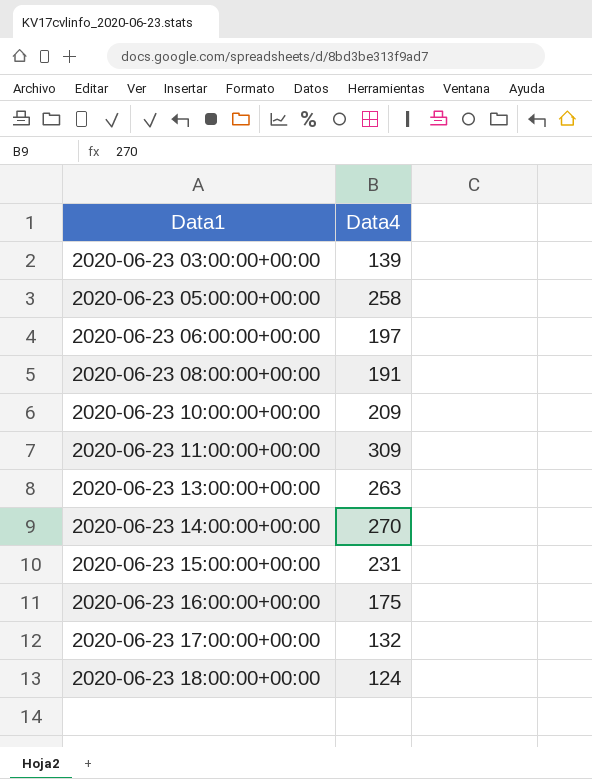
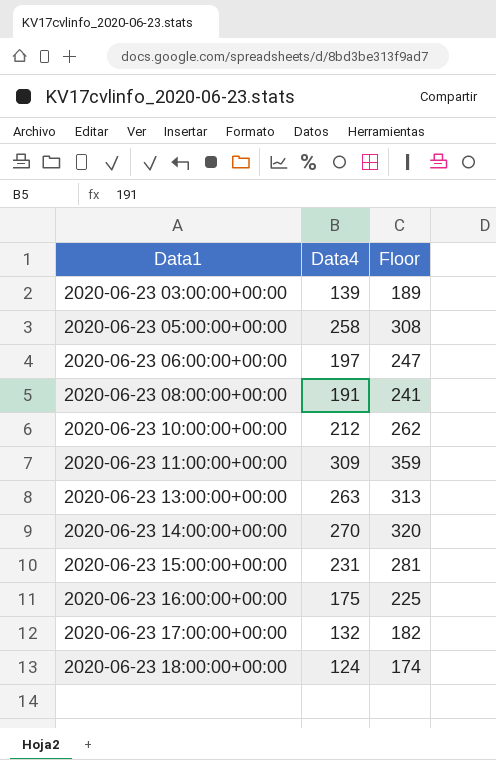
column Floor | formula: none -> [Data4] + 50
2020-06-23 10:00:00+00:00 | Data4: 209 -> 212

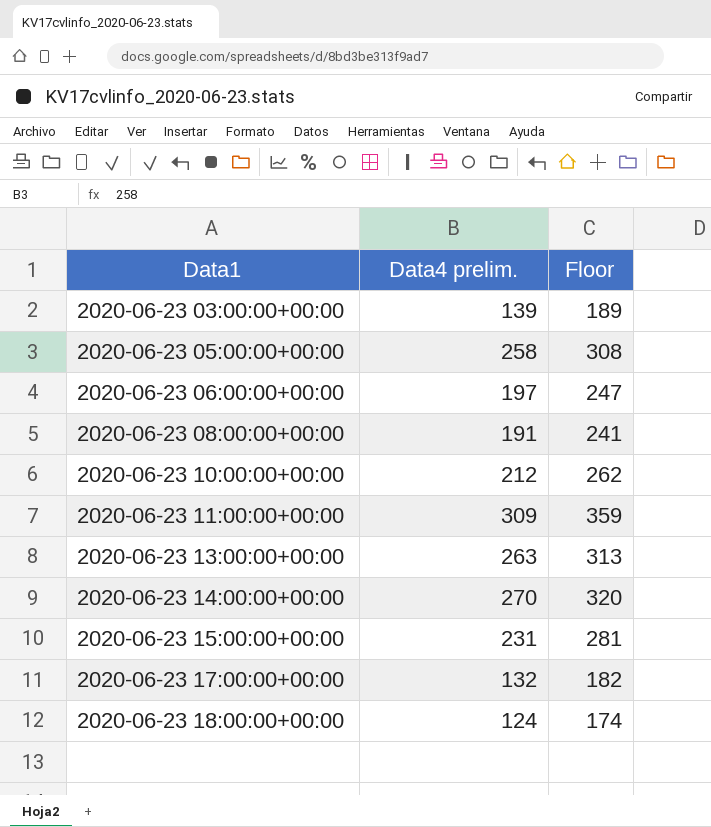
column name: Data4 -> Data4 prelim.
row 2020-06-23 16:00:00+00:00: 175 | 225 -> none

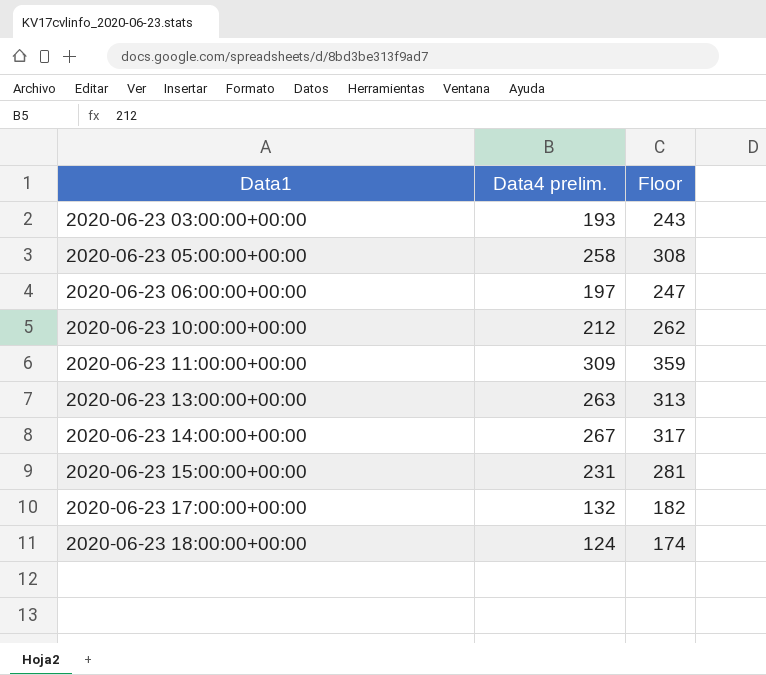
row 2020-06-23 08:00:00+00:00: 191 | 241 -> none
2020-06-23 03:00:00+00:00 | Data4 prelim.: 139 -> 193
2020-06-23 03:00:00+00:00 | Floor: 189 -> 243
2020-06-23 14:00:00+00:00 | Data4 prelim.: 270 -> 267
2020-06-23 14:00:00+00:00 | Floor: 320 -> 317

